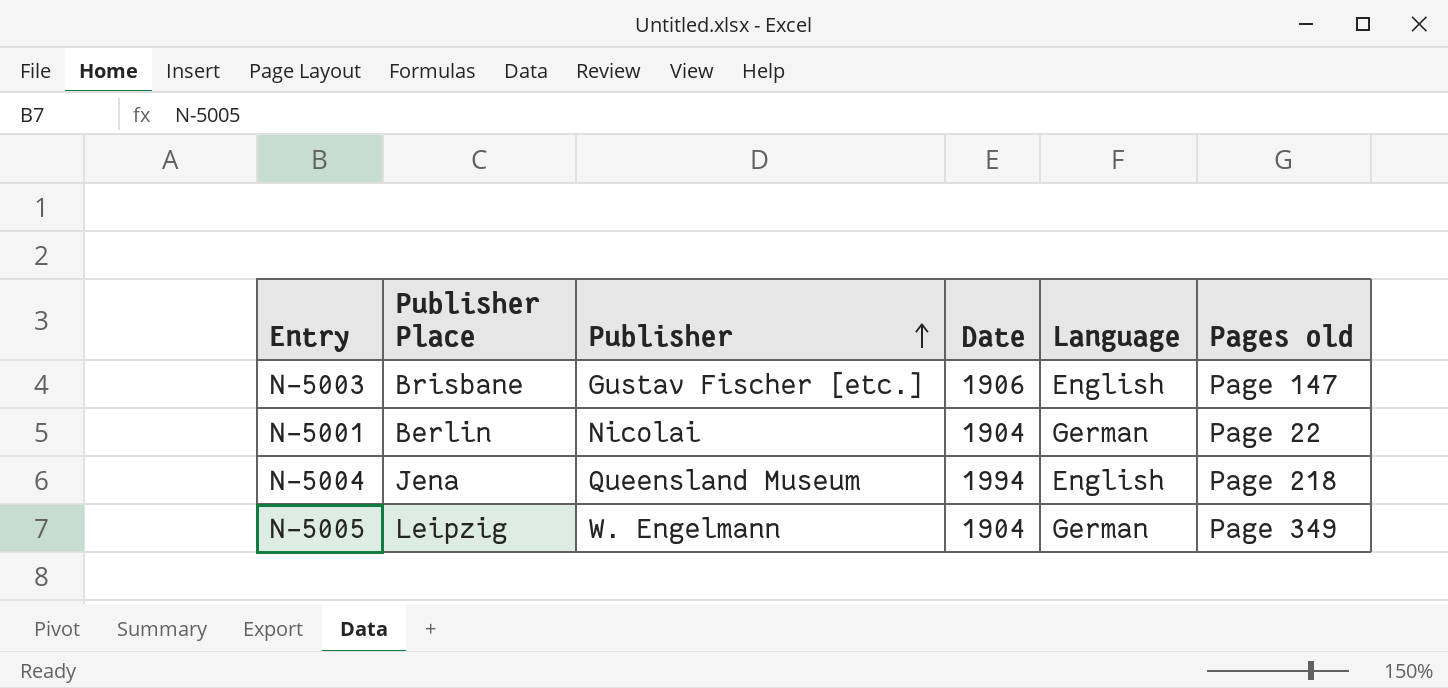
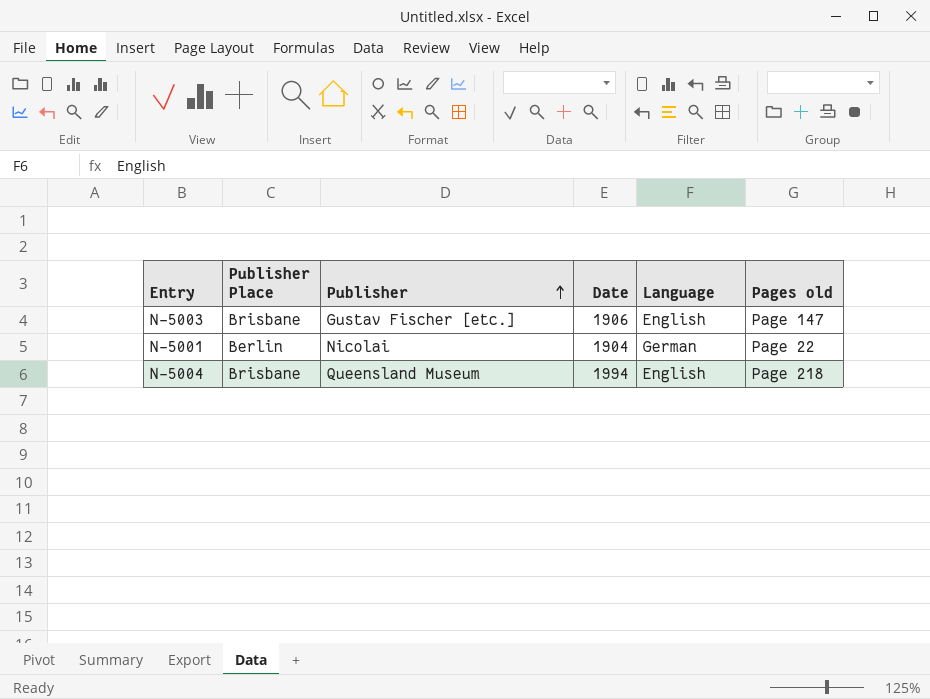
row N-5005: Leipzig | W. Engelmann | 1904 | German | Page 349 -> none
N-5004 | Publisher Place: Jena -> Brisbane

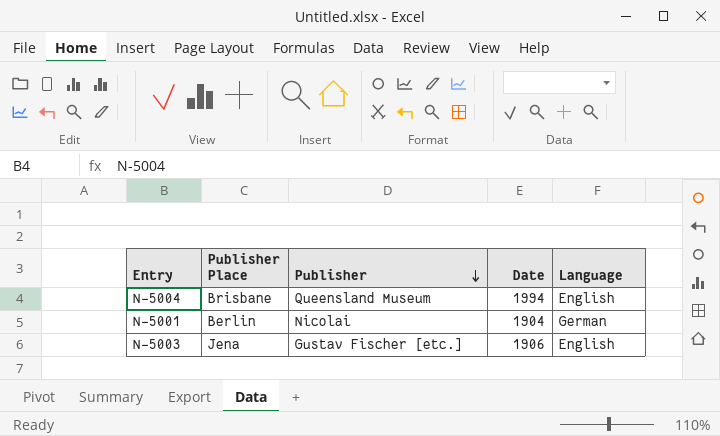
row order: Publisher ascending -> Publisher descending
column Pages old | position: 6 -> none
N-5003 | Publisher Place: Brisbane -> Jena

